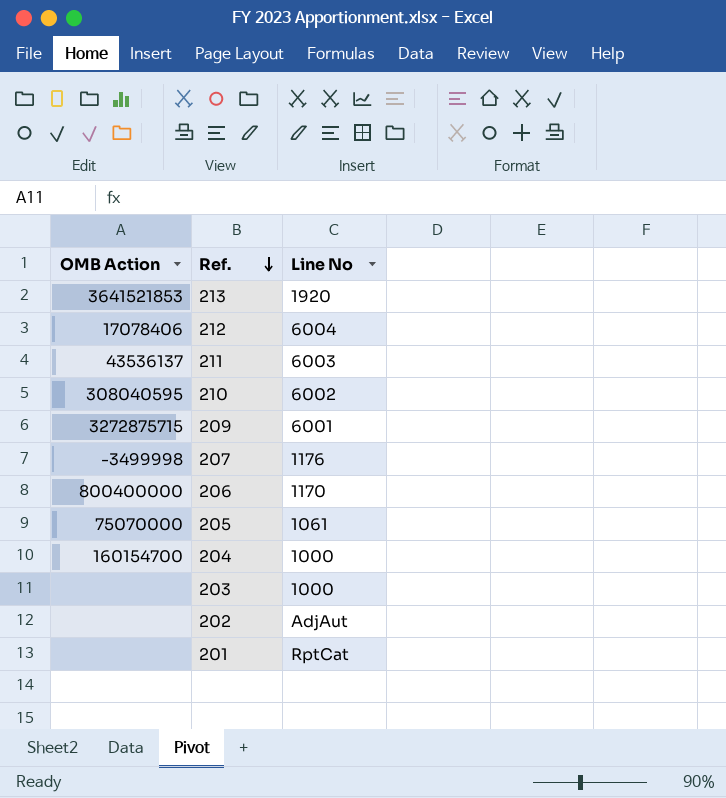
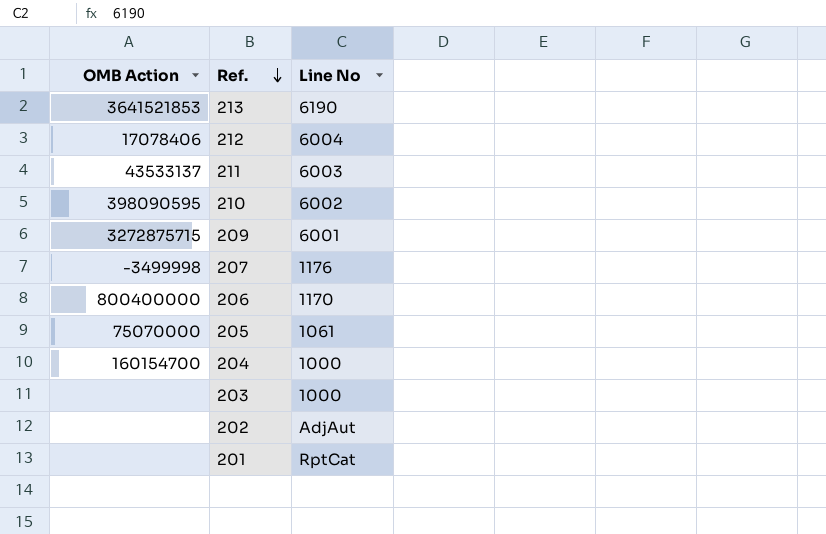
213 | Line No: 1920 -> 6190
211 | OMB Action: 43536137 -> 43533137
210 | OMB Action: 308040595 -> 398090595

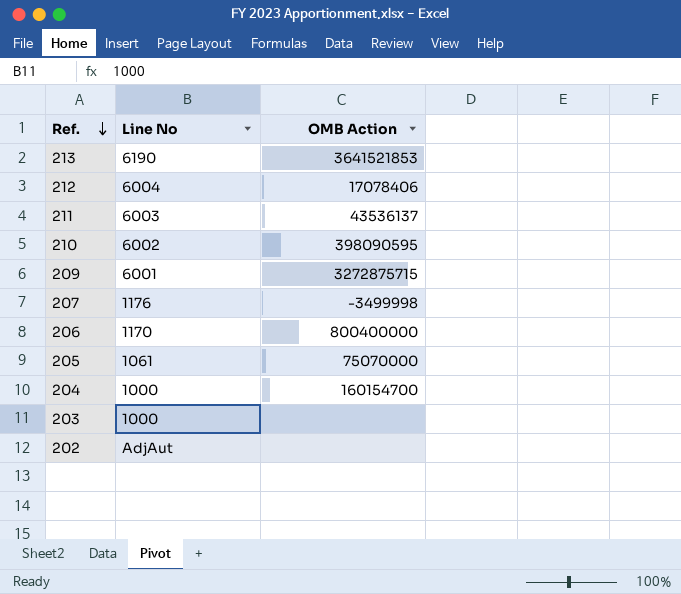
column OMB Action | position: 1 -> 3
row 201: none | RptCat -> none
211 | OMB Action: 43533137 -> 43536137

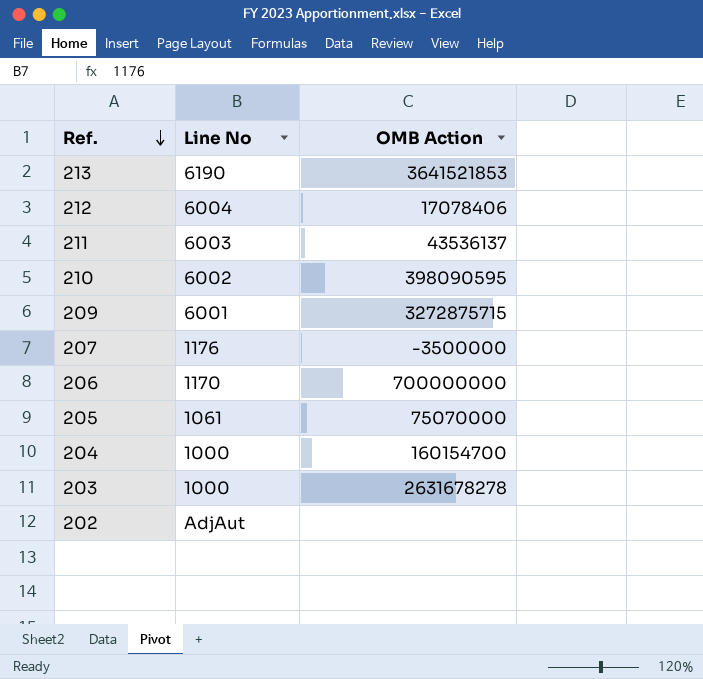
207 | OMB Action: -3499998 -> -3500000
206 | OMB Action: 800400000 -> 700000000
203 | OMB Action: none -> 2631678278

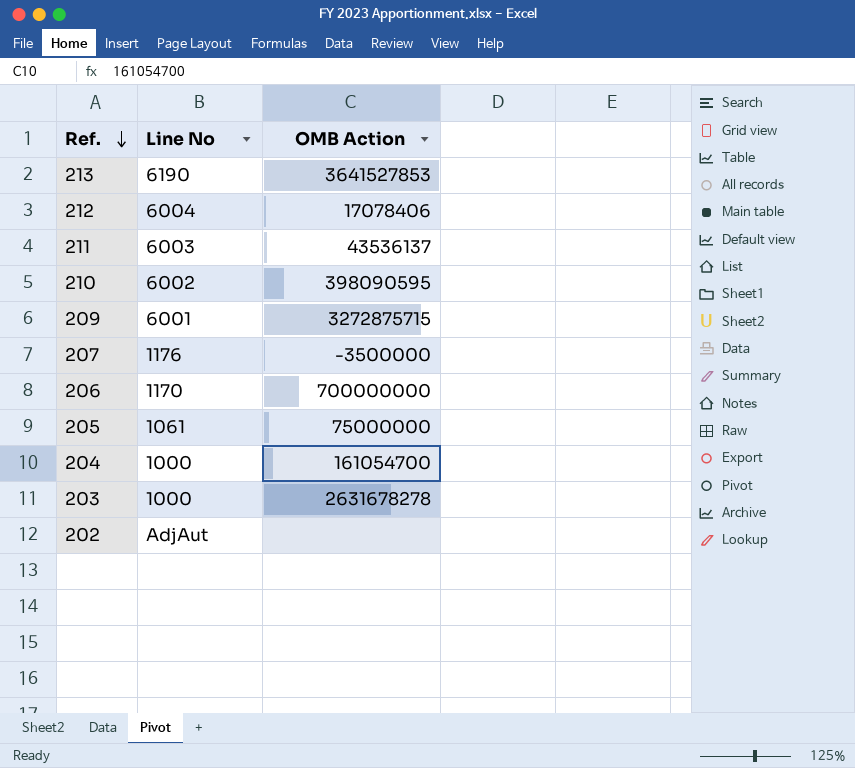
213 | OMB Action: 3641521853 -> 3641527853
205 | OMB Action: 75070000 -> 75000000
204 | OMB Action: 160154700 -> 161054700

